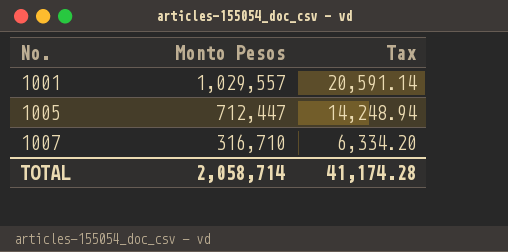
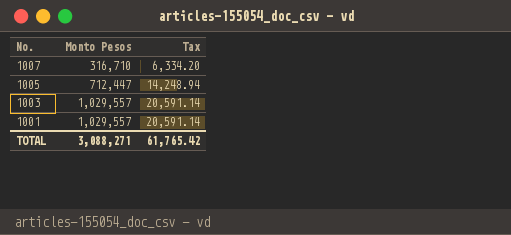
row order: No. ascending -> No. descending
row 1003: none -> 1,029,557 | 20,591.14
TOTAL | Monto Pesos: 2,058,714 -> 3,088,271
TOTAL | Tax: 41,174.28 -> 61,765.42

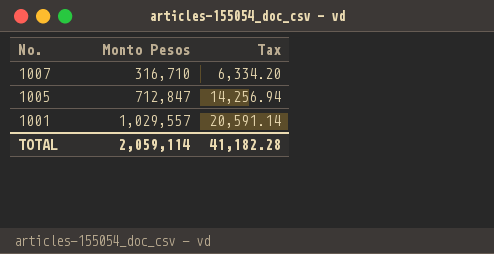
row 1003: 1,029,557 | 20,591.14 -> none
1005 | Monto Pesos: 712,447 -> 712,847
1005 | Tax: 14,248.94 -> 14,256.94
TOTAL | Monto Pesos: 3,088,271 -> 2,059,114
TOTAL | Tax: 61,765.42 -> 41,182.28

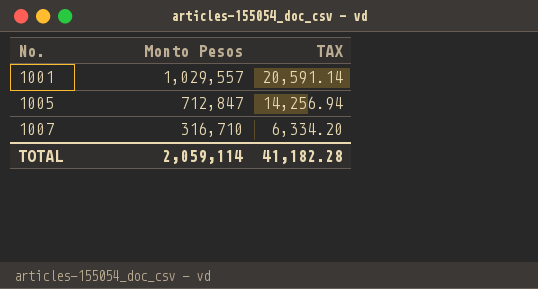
row order: No. descending -> No. ascending
column name: Tax -> TAX

